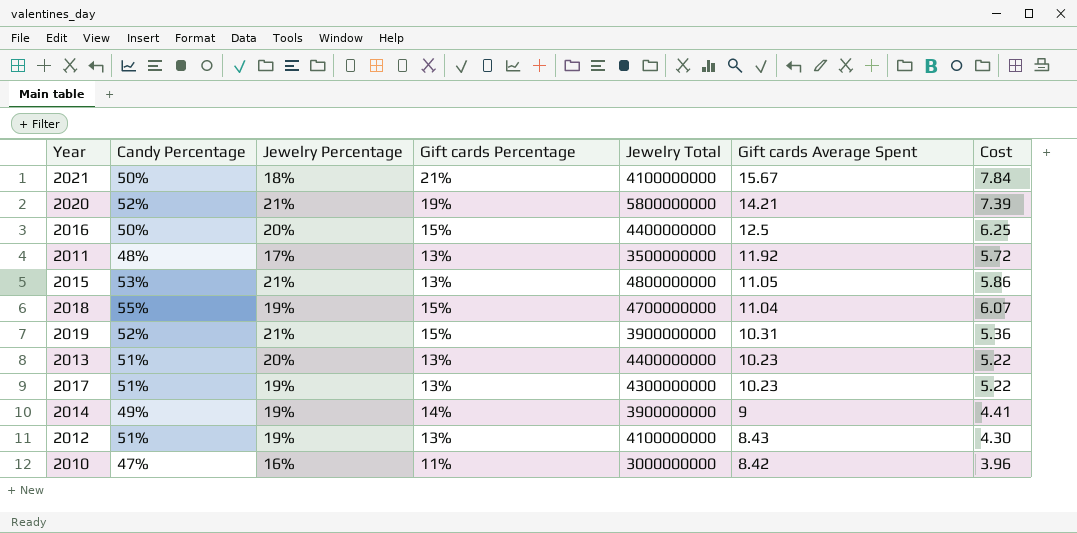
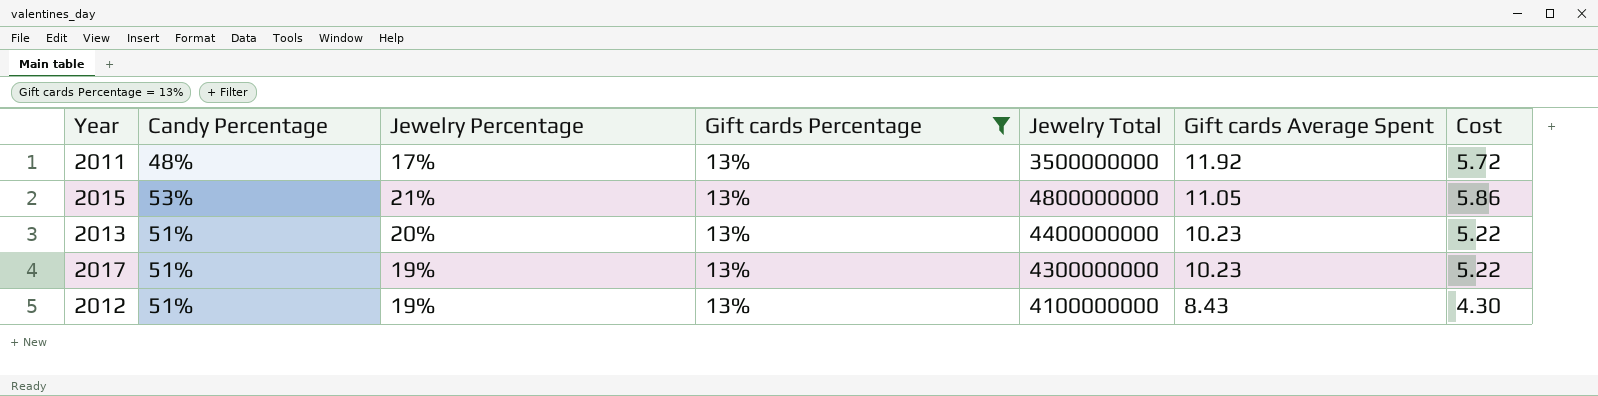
filter: none -> Gift cards Percentage = 13%

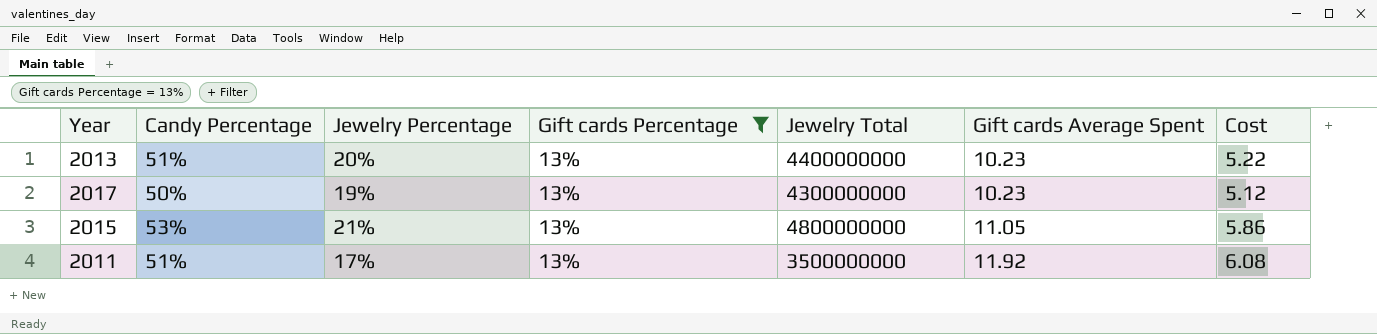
row order: Gift cards Average Spent descending -> Gift cards Average Spent ascending
row 2012: 51% | 19% | 13% | 4100000000 | 8.43 | 4.30 -> none
2017 | Candy Percentage: 51% -> 50%
2017 | Cost: 5.22 -> 5.12
2011 | Candy Percentage: 48% -> 51%
2011 | Cost: 5.72 -> 6.08

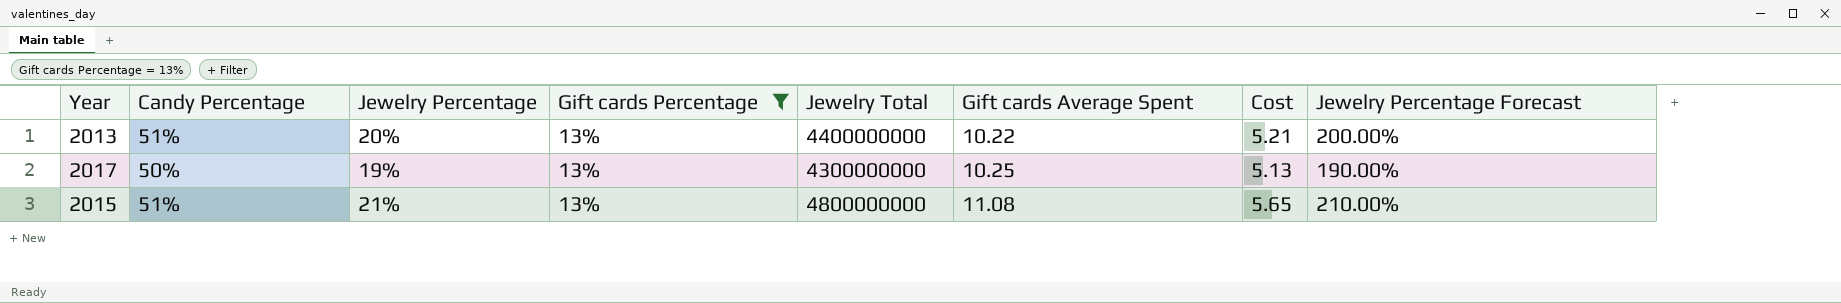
column Jewelry Percentage Forecast | formula: none -> [Jewelry Percentage] * 10
row 2011: 51% | 17% | 13% | 3500000000 | 11.92 | 6.08 -> none
2013 | Gift cards Average Spent: 10.23 -> 10.22
2013 | Cost: 5.22 -> 5.21
2017 | Gift cards Average Spent: 10.23 -> 10.25
2017 | Cost: 5.12 -> 5.13
2015 | Candy Percentage: 53% -> 51%
2015 | Gift cards Average Spent: 11.05 -> 11.08
2015 | Cost: 5.86 -> 5.65

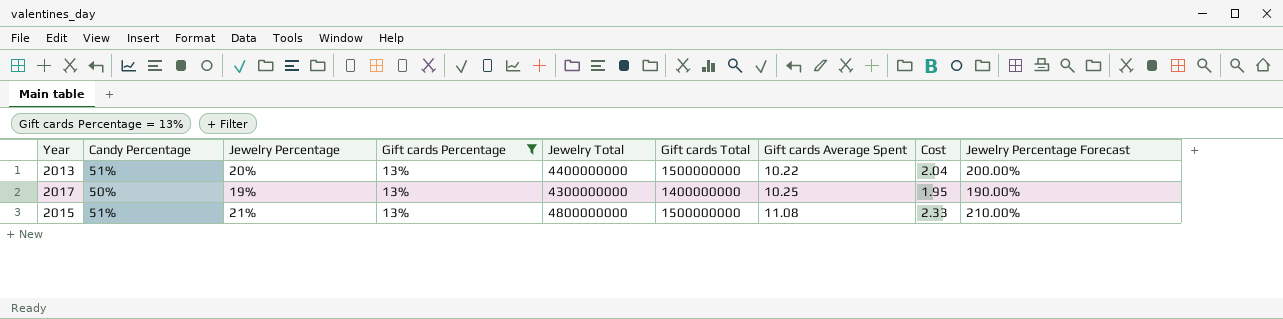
column Gift cards Total | position: none -> 6
column Cost | formula: [Candy Percentage] * [Gift cards Average Spent] -> [Jewelry Percentage] * [Gift cards Average Spent]

